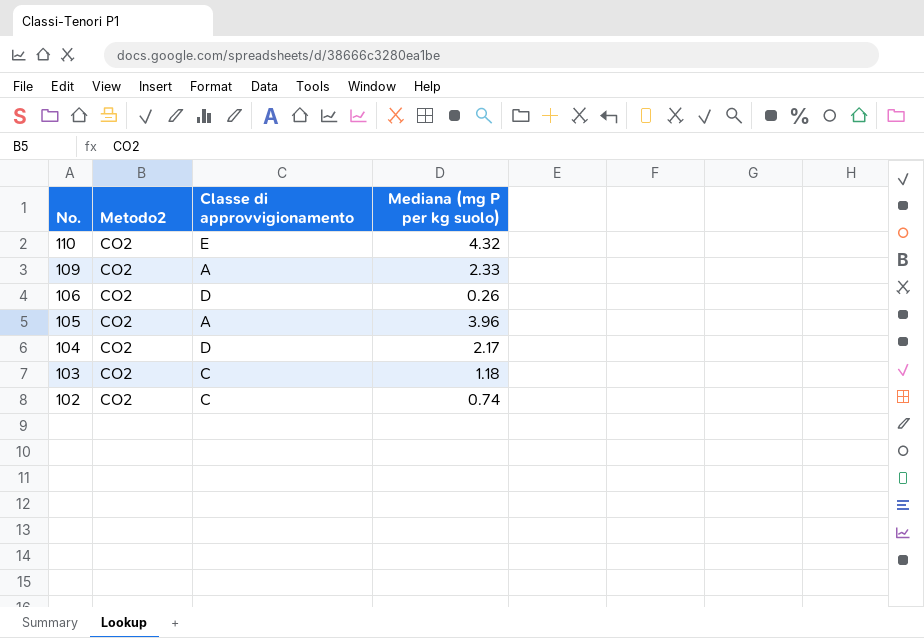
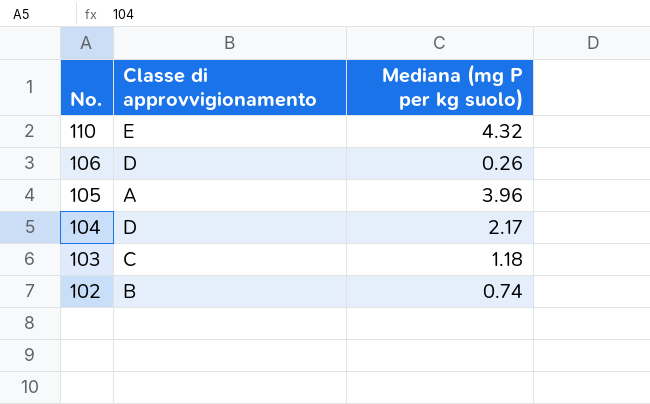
column Metodo2 | position: 2 -> none
row 109: CO2 | A | 2.33 -> none
102 | Classe di approvvigionamento: C -> B

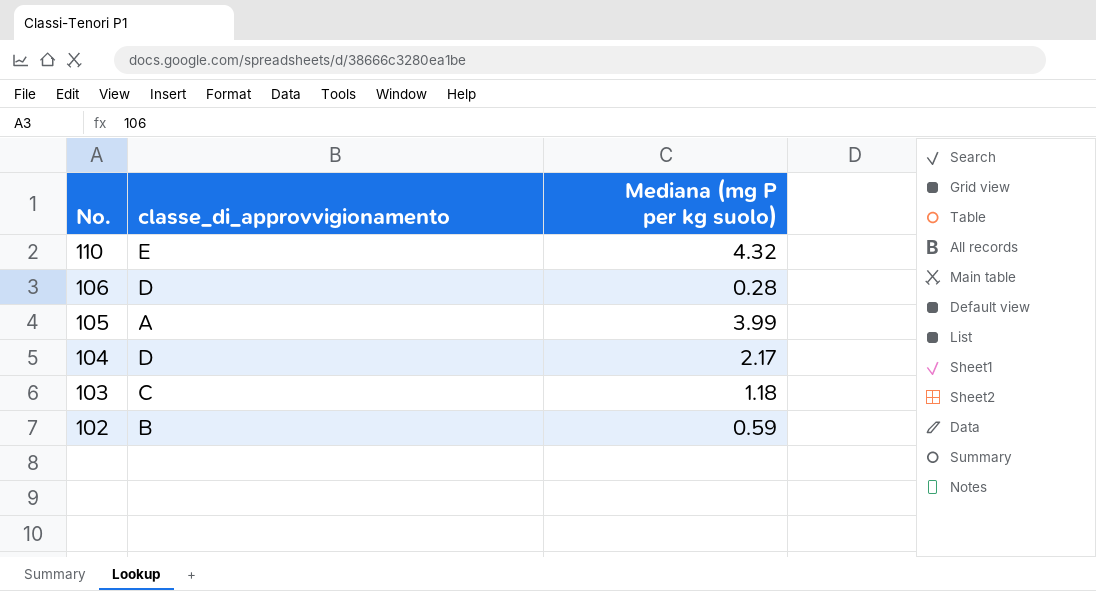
column name: Classe di approvvigionamento -> classe_di_approvvigionamento
106 | Mediana (mg P per kg suolo): 0.26 -> 0.28
105 | Mediana (mg P per kg suolo): 3.96 -> 3.99
102 | Mediana (mg P per kg suolo): 0.74 -> 0.59

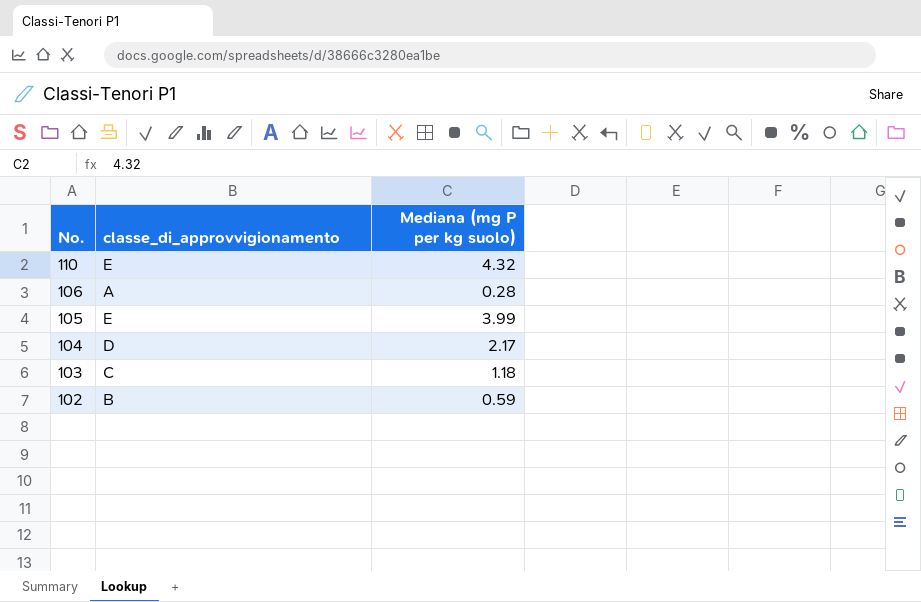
106 | classe_di_approvvigionamento: D -> A
105 | classe_di_approvvigionamento: A -> E

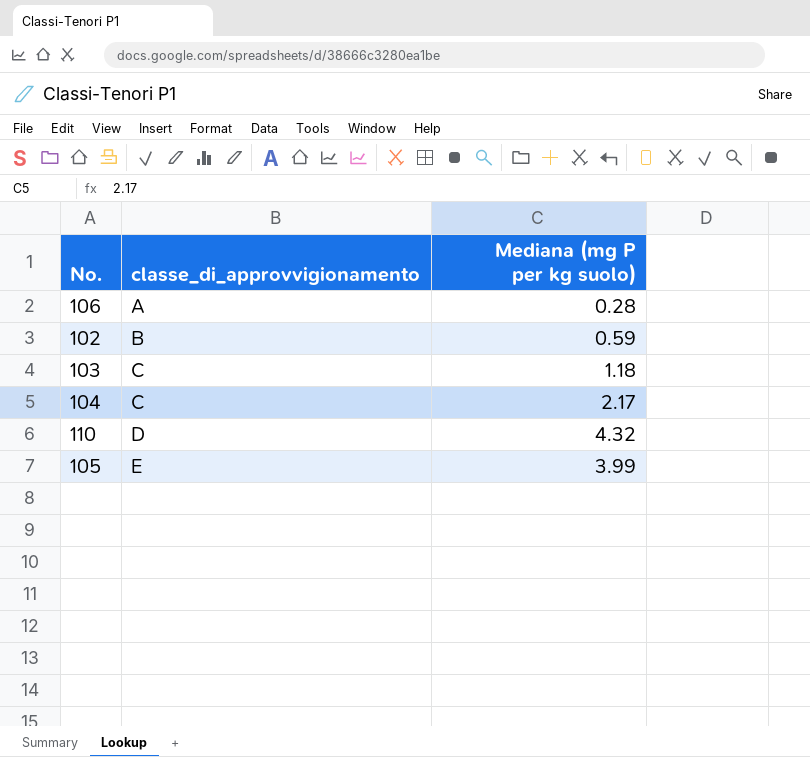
row order: No. descending -> classe_di_approvvigionamento ascending
104 | classe_di_approvvigionamento: D -> C
110 | classe_di_approvvigionamento: E -> D

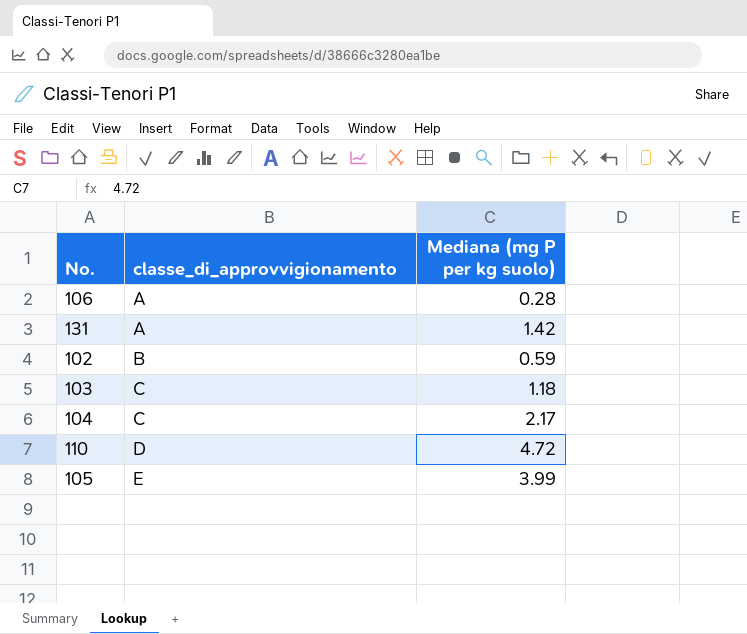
row 131: none -> A | 1.42
110 | Mediana (mg P per kg suolo): 4.32 -> 4.72

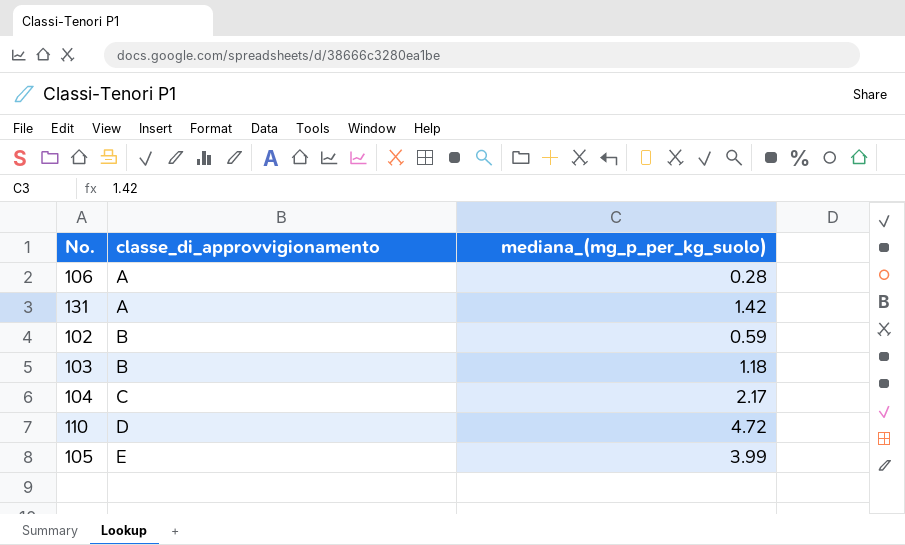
column name: Mediana (mg P per kg suolo) -> mediana_(mg_p_per_kg_suolo)
103 | classe_di_approvvigionamento: C -> B

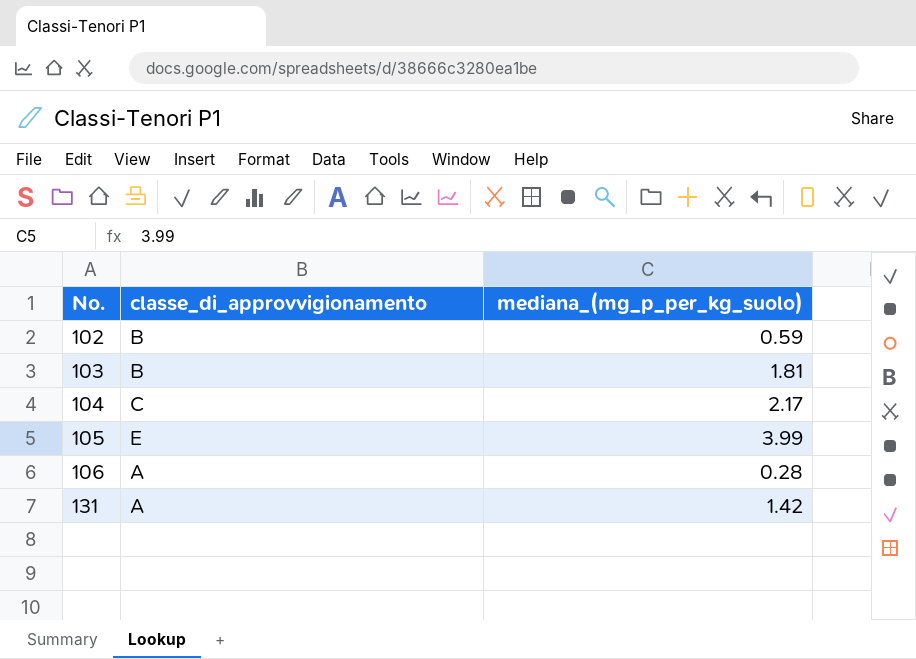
row order: classe_di_approvvigionamento ascending -> No. ascending
row 110: D | 4.72 -> none
103 | mediana_(mg_p_per_kg_suolo): 1.18 -> 1.81

